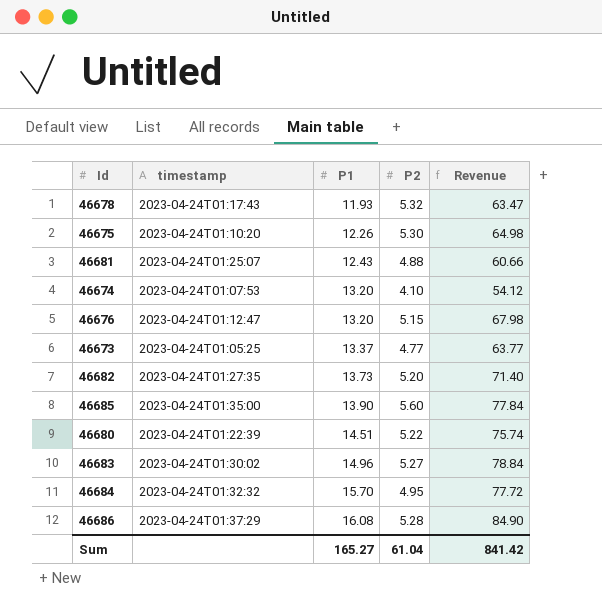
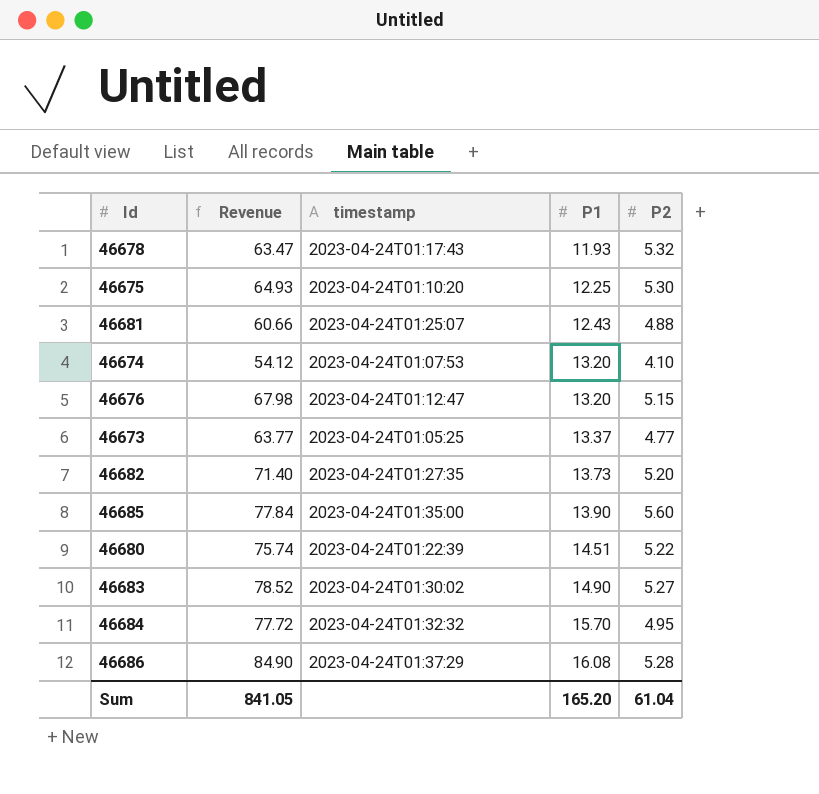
column Revenue | position: 5 -> 2
46675 | Revenue: 64.98 -> 64.93
46675 | P1: 12.26 -> 12.25
46683 | Revenue: 78.84 -> 78.52
46683 | P1: 14.96 -> 14.90
Sum | Revenue: 841.42 -> 841.05
Sum | P1: 165.27 -> 165.20

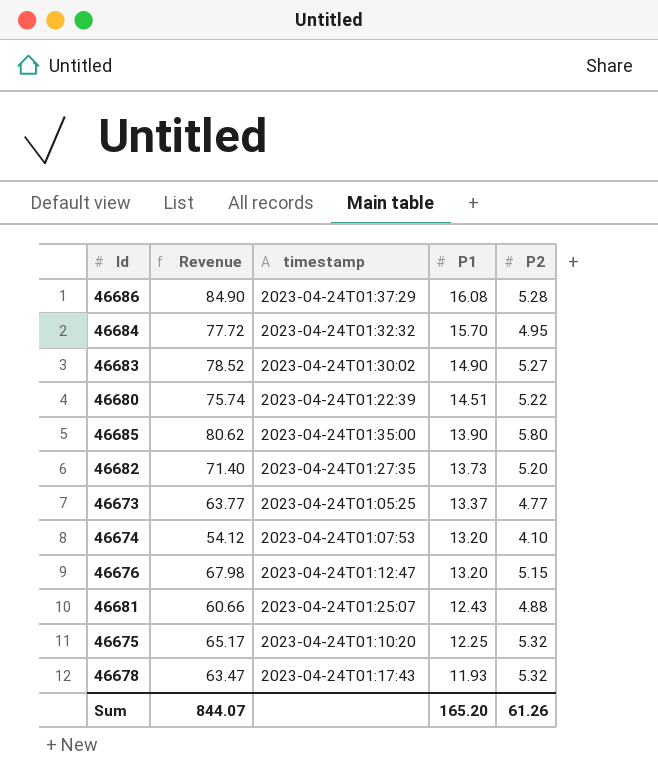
row order: P1 ascending -> P1 descending
46685 | Revenue: 77.84 -> 80.62
46685 | P2: 5.60 -> 5.80
46675 | Revenue: 64.93 -> 65.17
46675 | P2: 5.30 -> 5.32
Sum | Revenue: 841.05 -> 844.07
Sum | P2: 61.04 -> 61.26

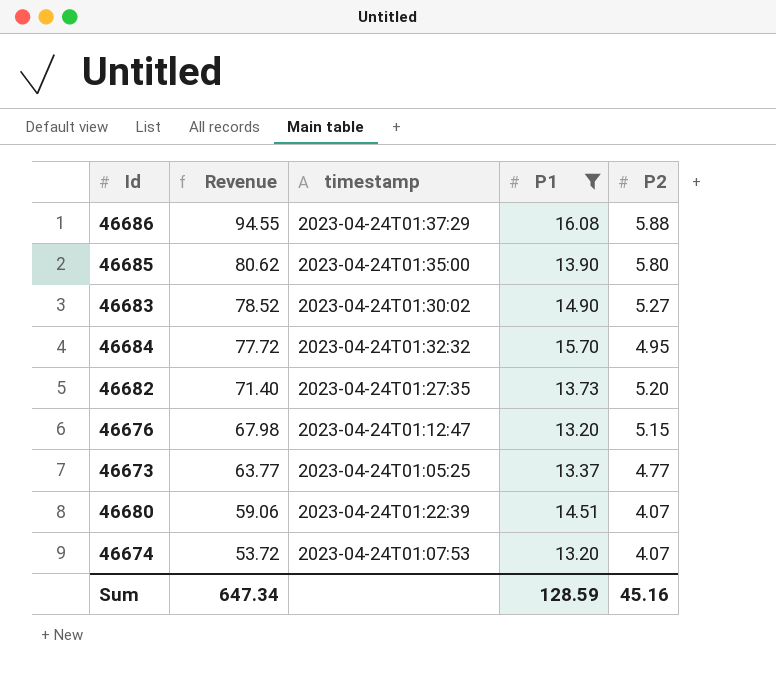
filter: none -> P1 >= 13.20
row order: P1 descending -> Revenue descending
46686 | Revenue: 84.90 -> 94.55
46686 | P2: 5.28 -> 5.88
46680 | Revenue: 75.74 -> 59.06
46680 | P2: 5.22 -> 4.07
46674 | Revenue: 54.12 -> 53.72
46674 | P2: 4.10 -> 4.07
Sum | Revenue: 844.07 -> 647.34
Sum | P1: 165.20 -> 128.59
Sum | P2: 61.26 -> 45.16

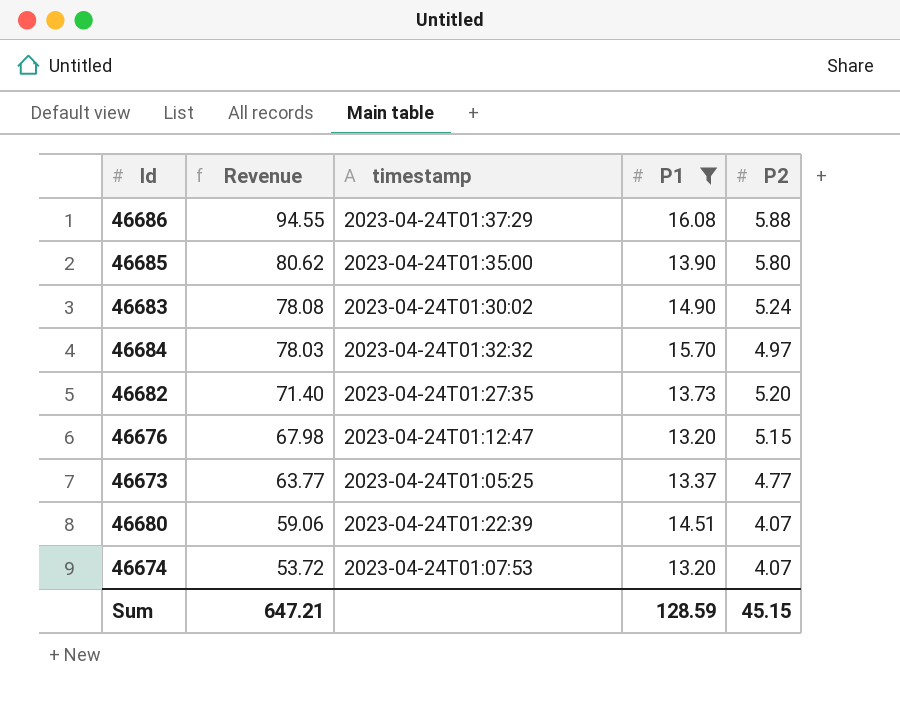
46683 | Revenue: 78.52 -> 78.08
46683 | P2: 5.27 -> 5.24
46684 | Revenue: 77.72 -> 78.03
46684 | P2: 4.95 -> 4.97
Sum | Revenue: 647.34 -> 647.21
Sum | P2: 45.16 -> 45.15

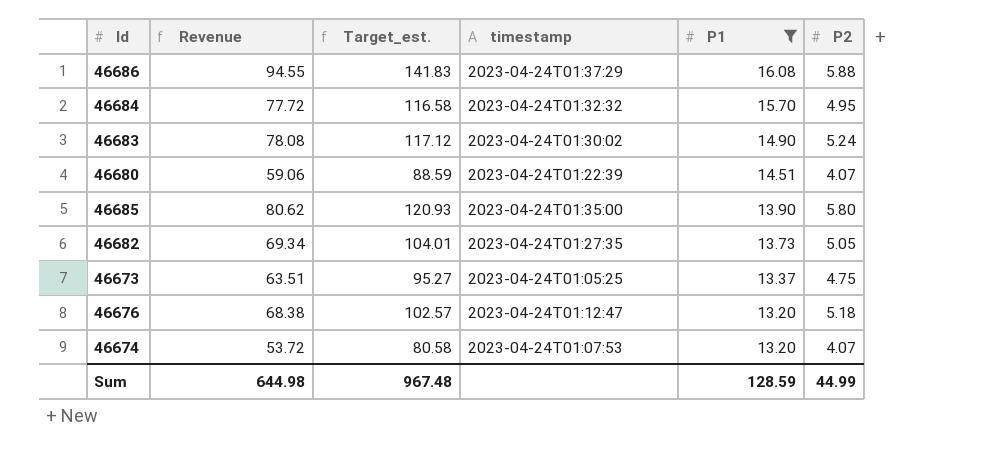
row order: Revenue descending -> P1 descending
column Target_est. | formula: none -> [Revenue] * 1.5
46684 | Revenue: 78.03 -> 77.72
46684 | P2: 4.97 -> 4.95
46682 | Revenue: 71.40 -> 69.34
46682 | P2: 5.20 -> 5.05
46673 | Revenue: 63.77 -> 63.51
46673 | P2: 4.77 -> 4.75
46676 | Revenue: 67.98 -> 68.38
46676 | P2: 5.15 -> 5.18
Sum | Revenue: 647.21 -> 644.98
Sum | P2: 45.15 -> 44.99

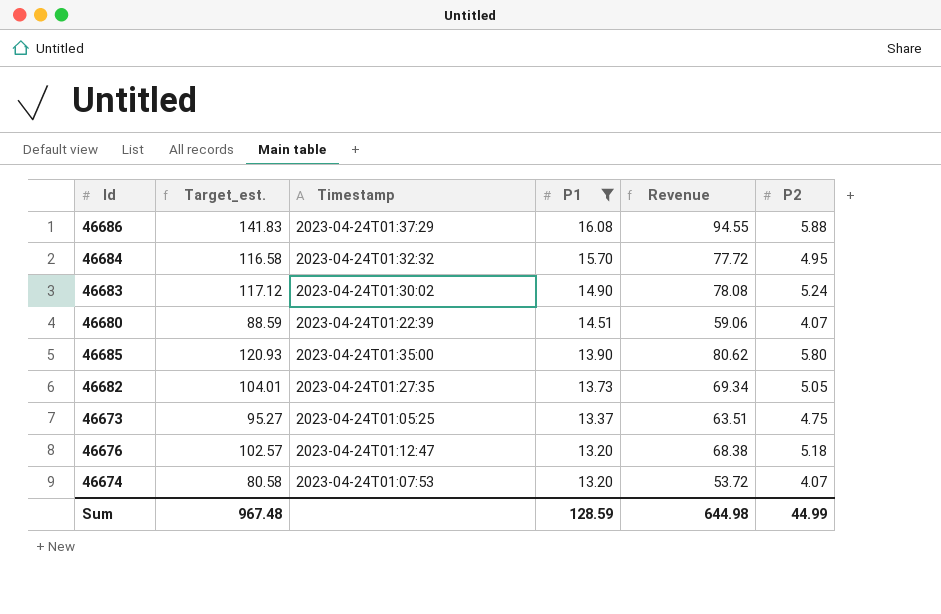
column name: timestamp -> Timestamp
column Revenue | position: 2 -> 5

